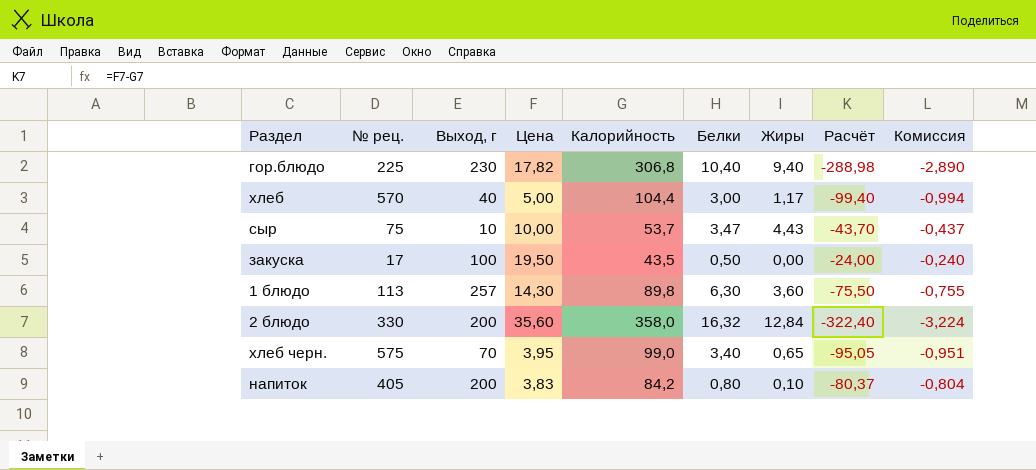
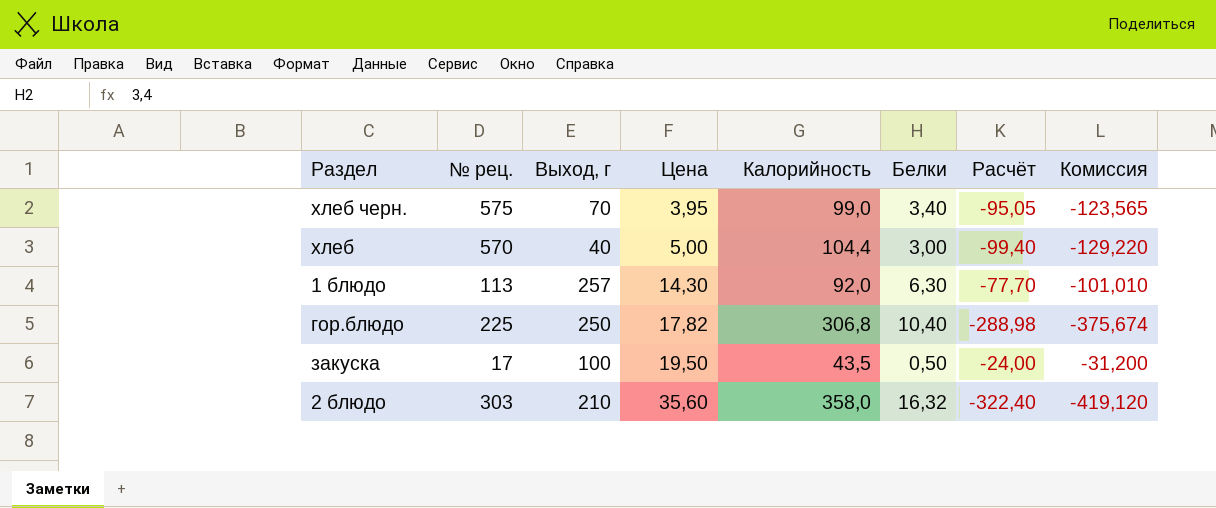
row order: none -> Цена ascending
column Жиры | position: 7 -> none
column Комиссия | formula: [Расчёт] * 0,01 -> [Расчёт] * 1,3
row сыр: 75 | 10 | 10,00 | 53,7 | 3,47 | 4,43 | -43,70 | -0,437 -> none
row напиток: 405 | 200 | 3,83 | 84,2 | 0,80 | 0,10 | -80,37 | -0,804 -> none
1 блюдо | Калорийность: 89,8 -> 92,0
1 блюдо | Расчёт: -75,50 -> -77,70
гор.блюдо | Выход, г: 230 -> 250
2 блюдо | № рец.: 330 -> 303
2 блюдо | Выход, г: 200 -> 210

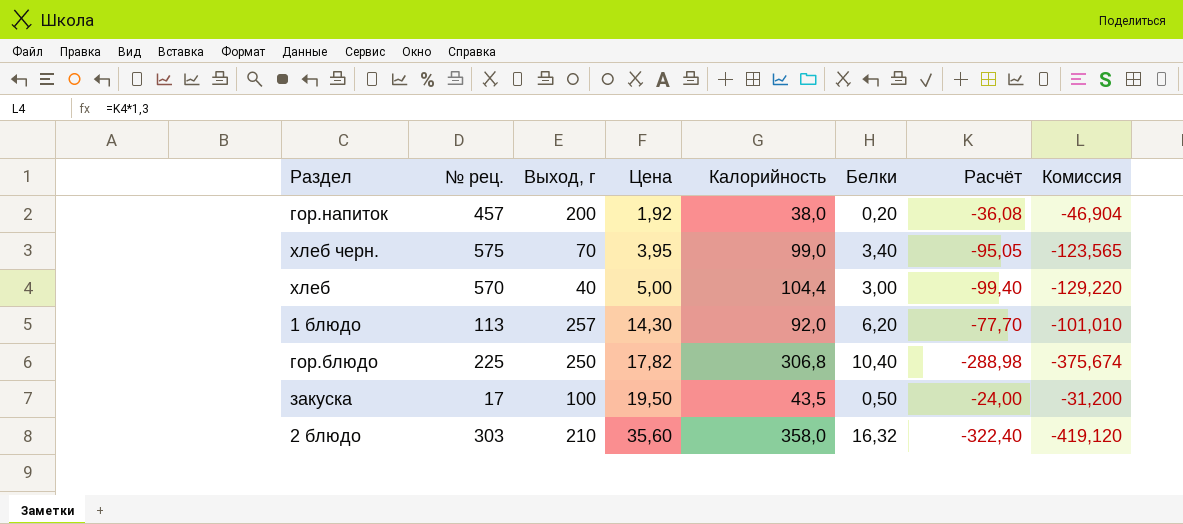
row гор.напиток: none -> 457 | 200 | 1,92 | 38,0 | 0,20 | -36,08 | -46,904
1 блюдо | Белки: 6,30 -> 6,20

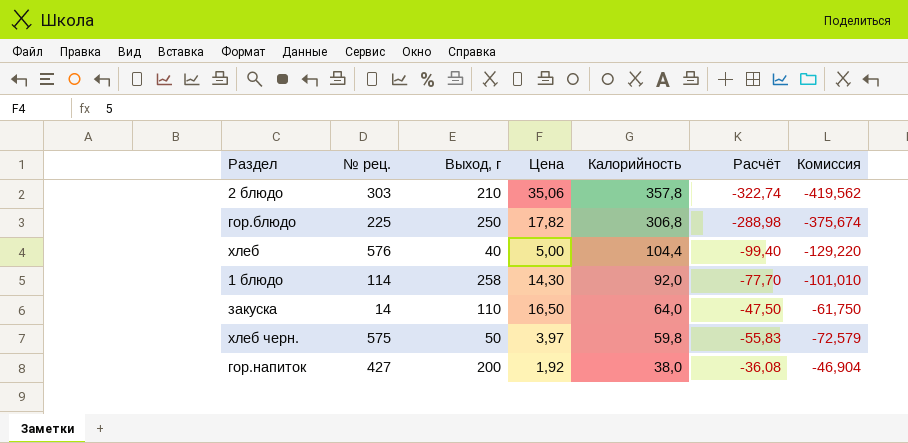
row order: Цена ascending -> Калорийность descending
column Белки | position: 6 -> none
2 блюдо | Цена: 35,60 -> 35,06
2 блюдо | Калорийность: 358,0 -> 357,8
2 блюдо | Расчёт: -322,40 -> -322,74
2 блюдо | Комиссия: -419,120 -> -419,562
хлеб | № рец.: 570 -> 576
1 блюдо | № рец.: 113 -> 114
1 блюдо | Выход, г: 257 -> 258
закуска | № рец.: 17 -> 14
закуска | Выход, г: 100 -> 110
закуска | Цена: 19,50 -> 16,50
закуска | Калорийность: 43,5 -> 64,0
закуска | Расчёт: -24,00 -> -47,50
закуска | Комиссия: -31,200 -> -61,750
хлеб черн. | Выход, г: 70 -> 50
хлеб черн. | Цена: 3,95 -> 3,97
хлеб черн. | Калорийность: 99,0 -> 59,8
хлеб черн. | Расчёт: -95,05 -> -55,83
хлеб черн. | Комиссия: -123,565 -> -72,579
гор.напиток | № рец.: 457 -> 427

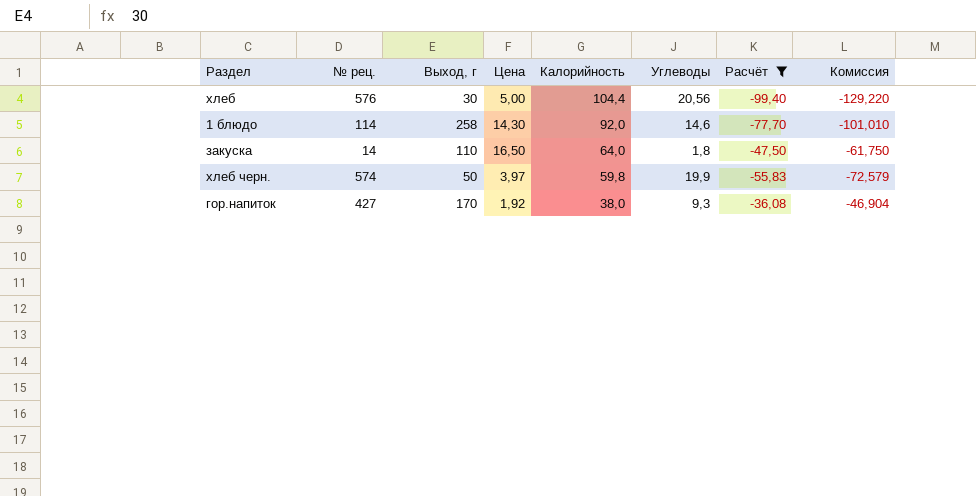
filter: none -> Расчёт >= -99,40
column Углеводы | position: none -> 6
хлеб | Выход, г: 40 -> 30
хлеб черн. | № рец.: 575 -> 574
гор.напиток | Выход, г: 200 -> 170

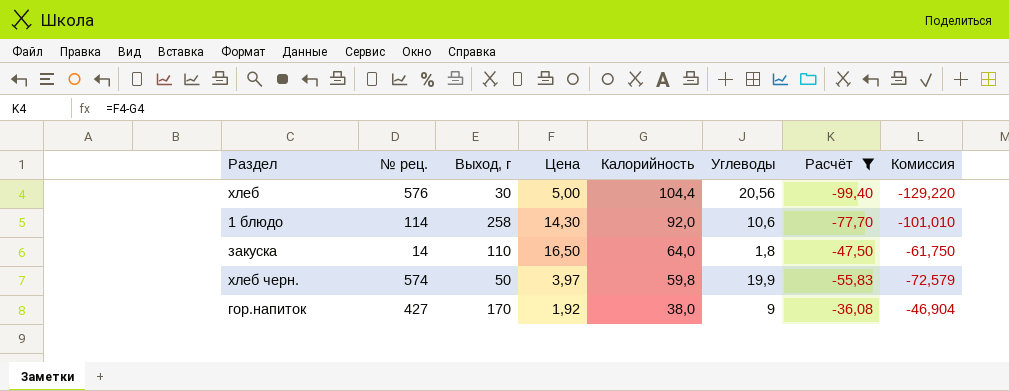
1 блюдо | Углеводы: 14,6 -> 10,6
гор.напиток | Углеводы: 9,3 -> 9

